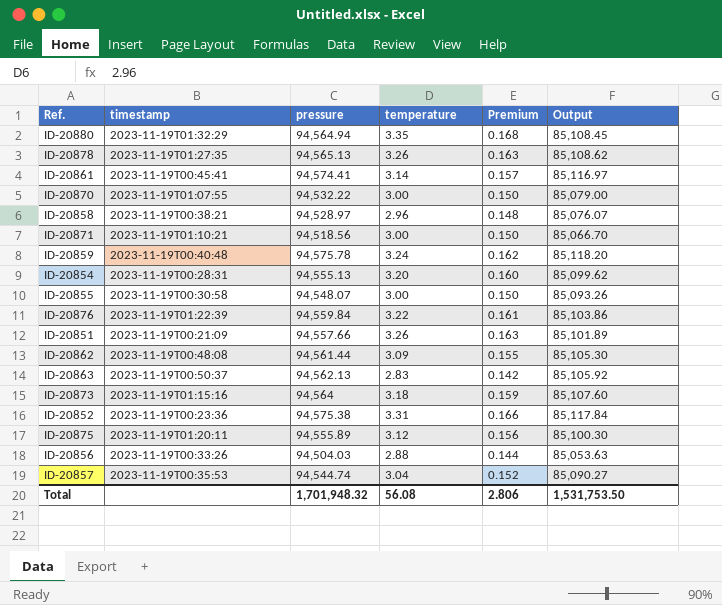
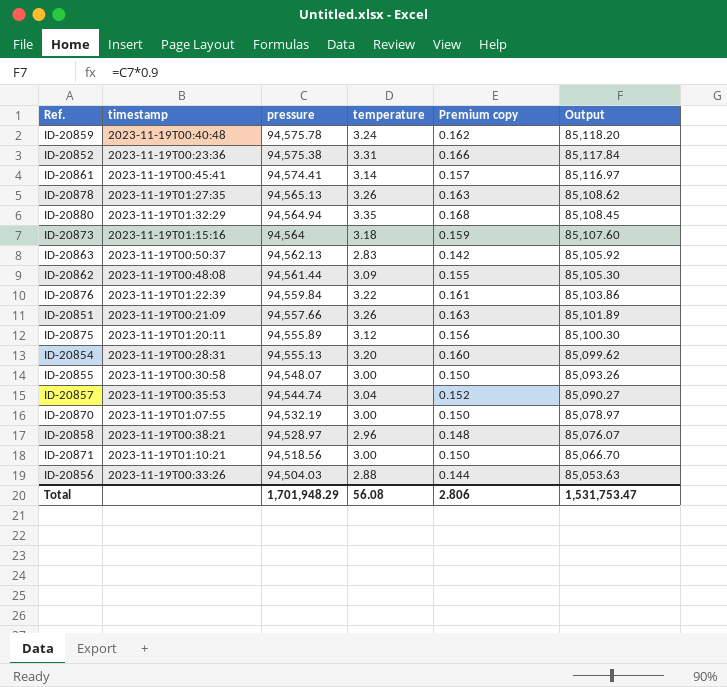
row order: none -> pressure descending
column name: Premium -> Premium copy
ID-20870 | pressure: 94,532.22 -> 94,532.19
ID-20870 | Output: 85,079.00 -> 85,078.97
Total | pressure: 1,701,948.32 -> 1,701,948.29
Total | Output: 1,531,753.50 -> 1,531,753.47

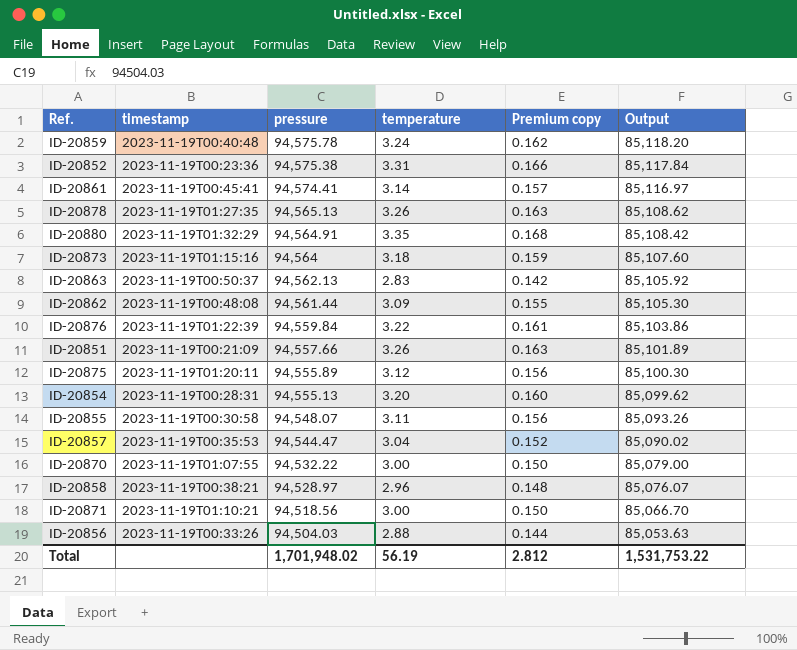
ID-20880 | pressure: 94,564.94 -> 94,564.91
ID-20880 | Output: 85,108.45 -> 85,108.42
ID-20855 | temperature: 3.00 -> 3.11
ID-20855 | Premium copy: 0.150 -> 0.156
ID-20857 | pressure: 94,544.74 -> 94,544.47
ID-20857 | Output: 85,090.27 -> 85,090.02
ID-20870 | pressure: 94,532.19 -> 94,532.22
ID-20870 | Output: 85,078.97 -> 85,079.00
Total | pressure: 1,701,948.29 -> 1,701,948.02
Total | temperature: 56.08 -> 56.19
Total | Premium copy: 2.806 -> 2.812
Total | Output: 1,531,753.47 -> 1,531,753.22

